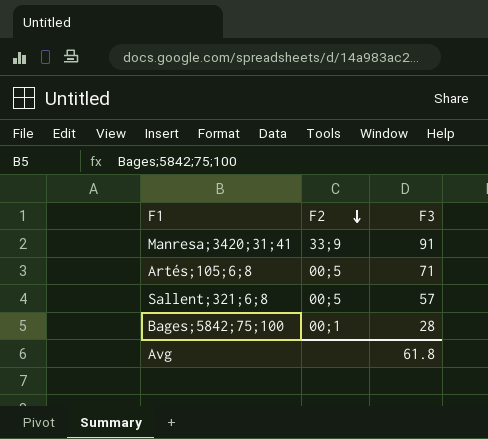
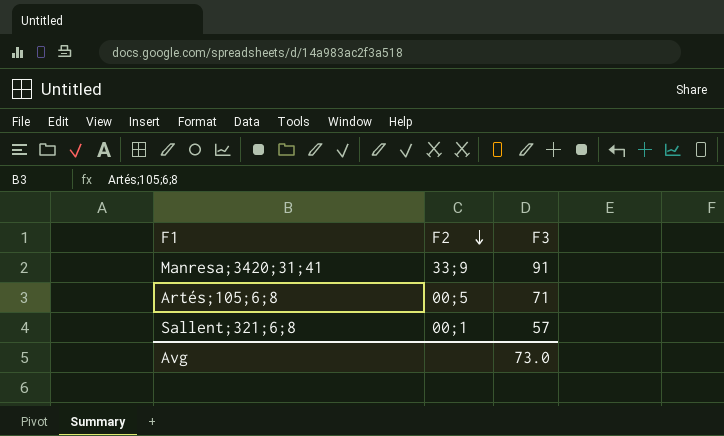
row Bages;5842;75;100: 00;1 | 28 -> none
Sallent;321;6;8 | F2: 00;5 -> 00;1
Avg | F3: 61.8 -> 73.0

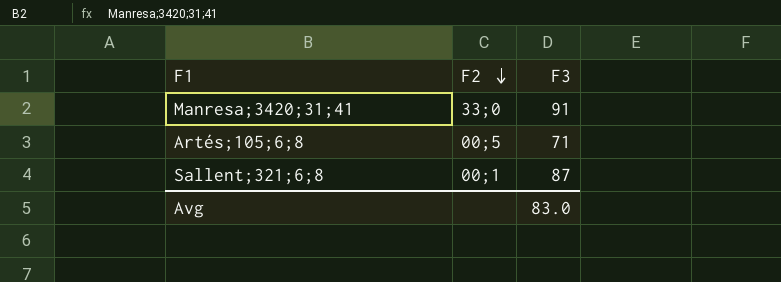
Manresa;3420;31;41 | F2: 33;9 -> 33;0
Sallent;321;6;8 | F3: 57 -> 87
Avg | F3: 73.0 -> 83.0

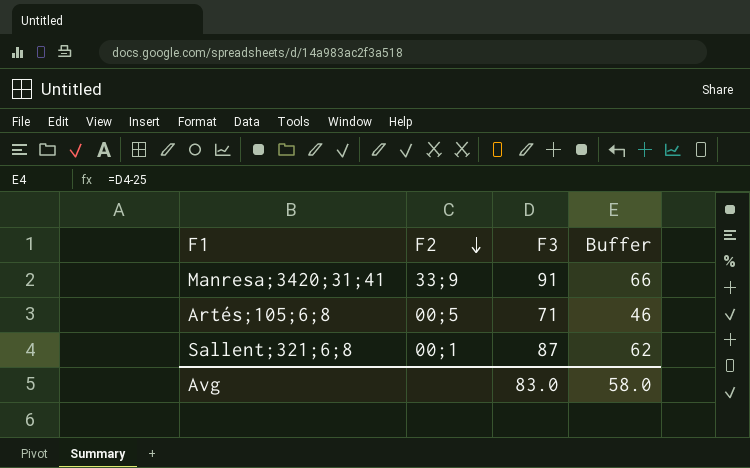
column Buffer | formula: none -> [F3] - 25
Manresa;3420;31;41 | F2: 33;0 -> 33;9

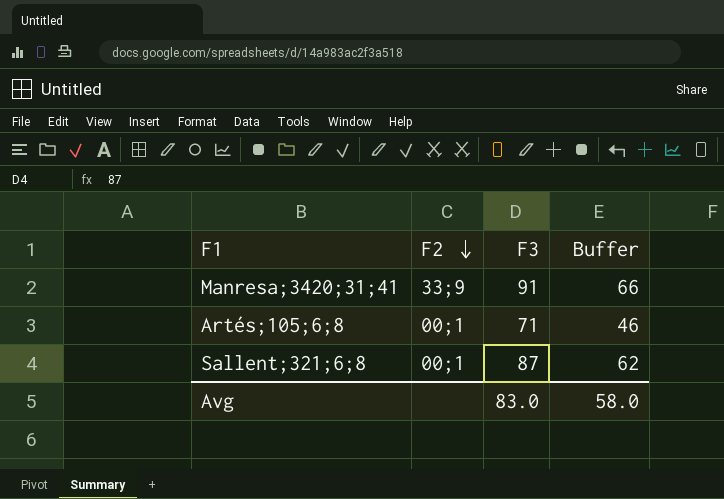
Artés;105;6;8 | F2: 00;5 -> 00;1

